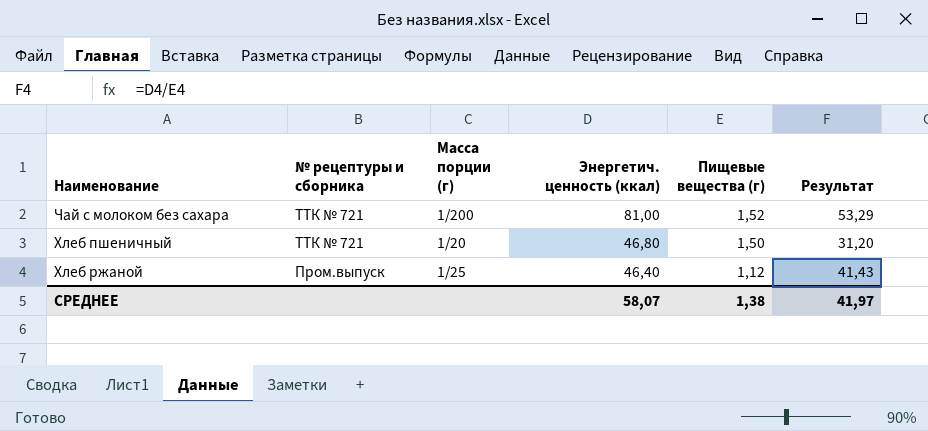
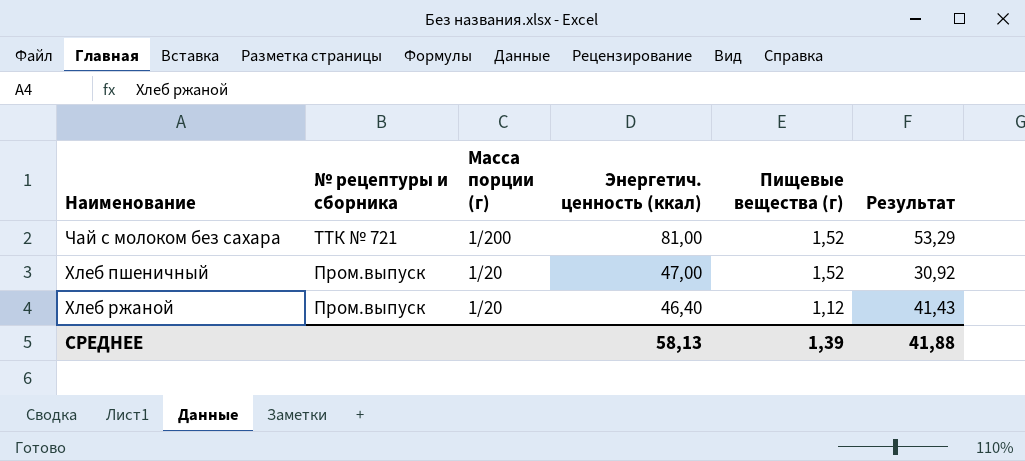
Хлеб пшеничный | № рецептуры и сборника: ТТК № 721 -> Пром.выпуск
Хлеб пшеничный | Энергетич. ценность (ккал): 46,80 -> 47,00
Хлеб пшеничный | Пищевые вещества (г): 1,50 -> 1,52
Хлеб пшеничный | Результат: 31,20 -> 30,92
Хлеб ржаной | Масса порции (г): 1/25 -> 1/20
СРЕДНЕЕ | Энергетич. ценность (ккал): 58,07 -> 58,13
СРЕДНЕЕ | Пищевые вещества (г): 1,38 -> 1,39
СРЕДНЕЕ | Результат: 41,97 -> 41,88

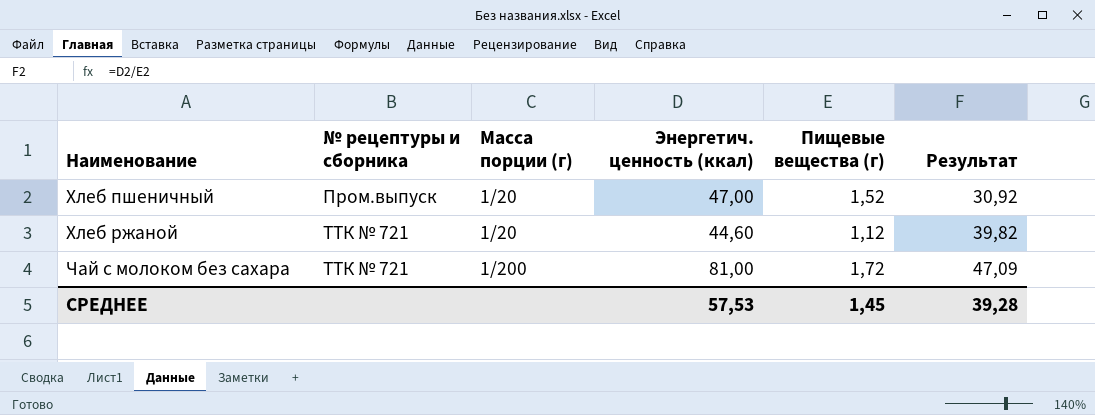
row order: № рецептуры и сборника descending -> Наименование ascending
Хлеб ржаной | № рецептуры и сборника: Пром.выпуск -> ТТК № 721
Хлеб ржаной | Энергетич. ценность (ккал): 46,40 -> 44,60
Хлеб ржаной | Результат: 41,43 -> 39,82
Чай с молоком без сахара | Пищевые вещества (г): 1,52 -> 1,72
Чай с молоком без сахара | Результат: 53,29 -> 47,09
СРЕДНЕЕ | Энергетич. ценность (ккал): 58,13 -> 57,53
СРЕДНЕЕ | Пищевые вещества (г): 1,39 -> 1,45
СРЕДНЕЕ | Результат: 41,88 -> 39,28

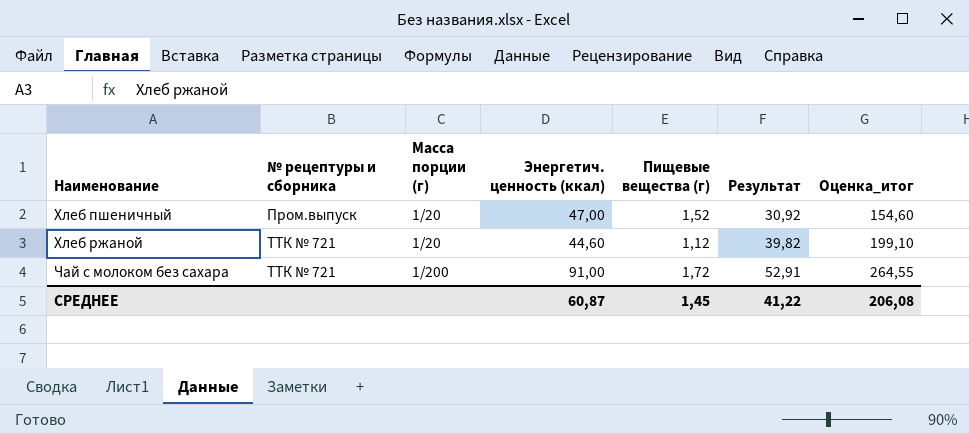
column Оценка_итог | formula: none -> [Результат] * 5
Чай с молоком без сахара | Энергетич. ценность (ккал): 81,00 -> 91,00
Чай с молоком без сахара | Результат: 47,09 -> 52,91
СРЕДНЕЕ | Энергетич. ценность (ккал): 57,53 -> 60,87
СРЕДНЕЕ | Результат: 39,28 -> 41,22

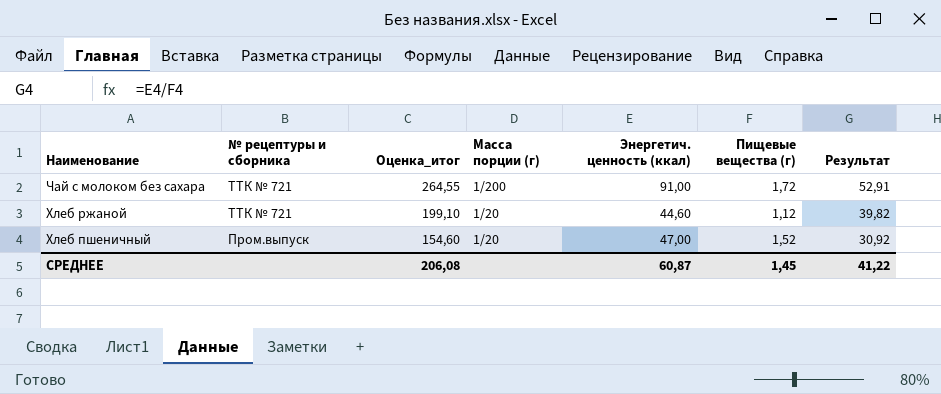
row order: Наименование ascending -> Наименование descending
column Оценка_итог | position: 7 -> 3

